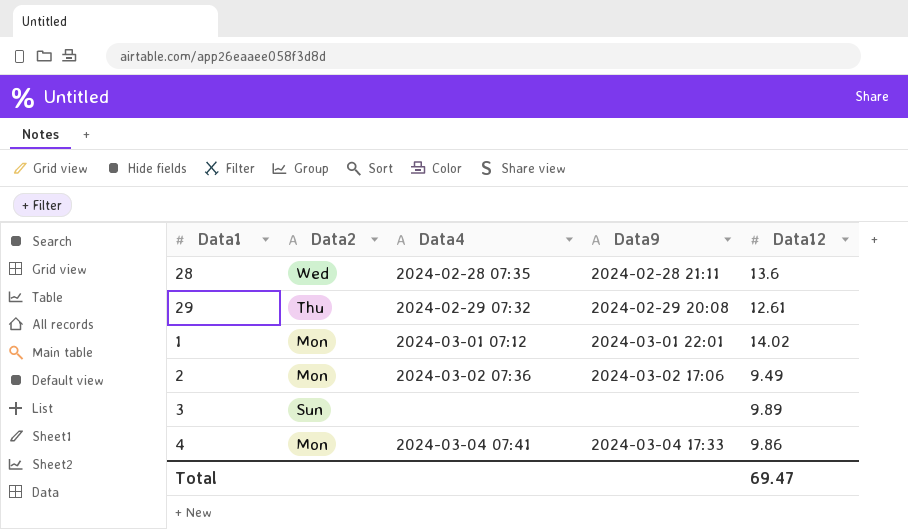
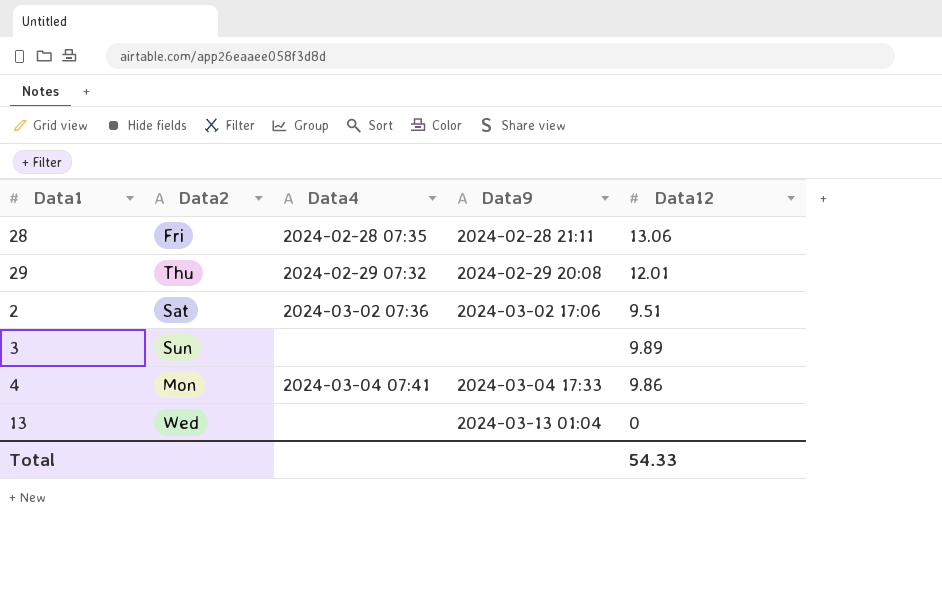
row 1: Mon | 2024-03-01 07:12 | 2024-03-01 22:01 | 14.02 -> none
28 | Data2: Wed -> Fri
28 | Data12: 13.6 -> 13.06
29 | Data12: 12.61 -> 12.01
2 | Data2: Mon -> Sat
2 | Data12: 9.49 -> 9.51
row 13: none -> Wed | none | 2024-03-13 01:04 | 0
Total | Data12: 69.47 -> 54.33

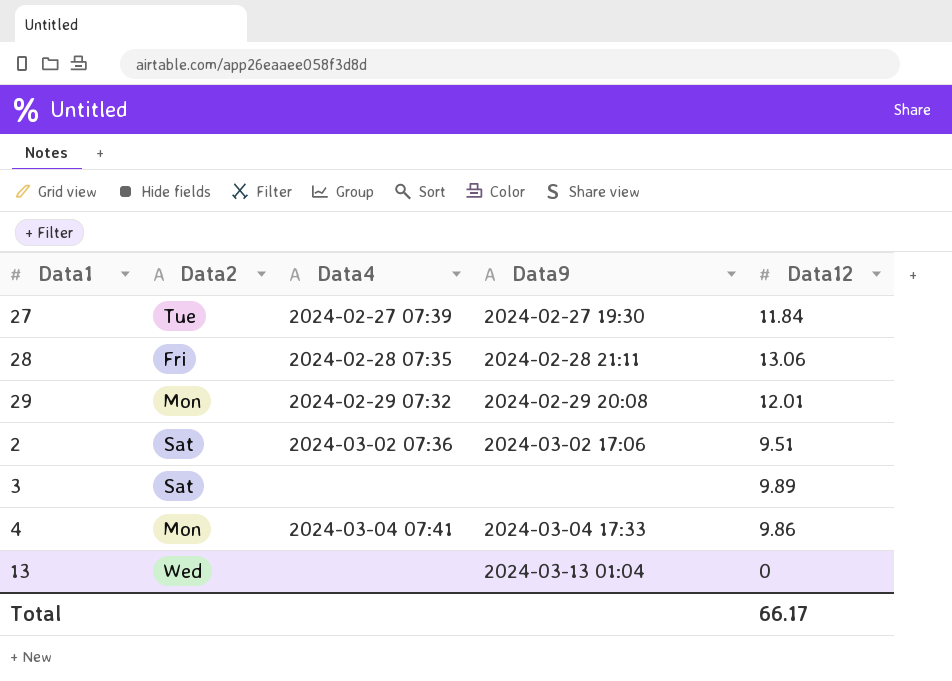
row 27: none -> Tue | 2024-02-27 07:39 | 2024-02-27 19:30 | 11.84
29 | Data2: Thu -> Mon
3 | Data2: Sun -> Sat
Total | Data12: 54.33 -> 66.17

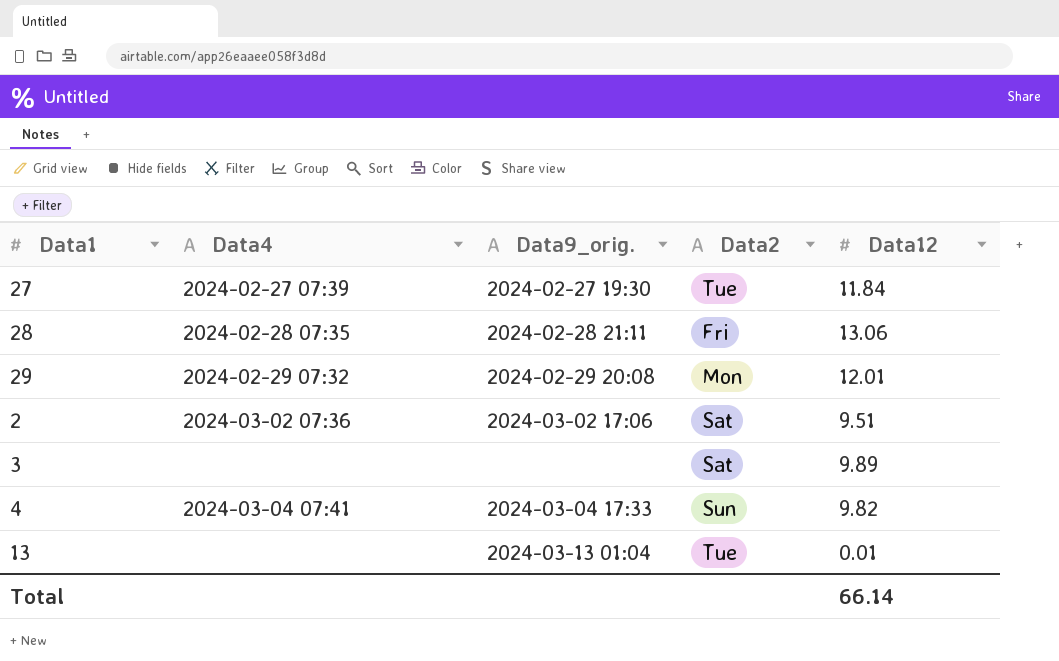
column name: Data9 -> Data9_orig.
column Data2 | position: 2 -> 4
4 | Data2: Mon -> Sun
4 | Data12: 9.86 -> 9.82
13 | Data2: Wed -> Tue
13 | Data12: 0 -> 0.01
Total | Data12: 66.17 -> 66.14

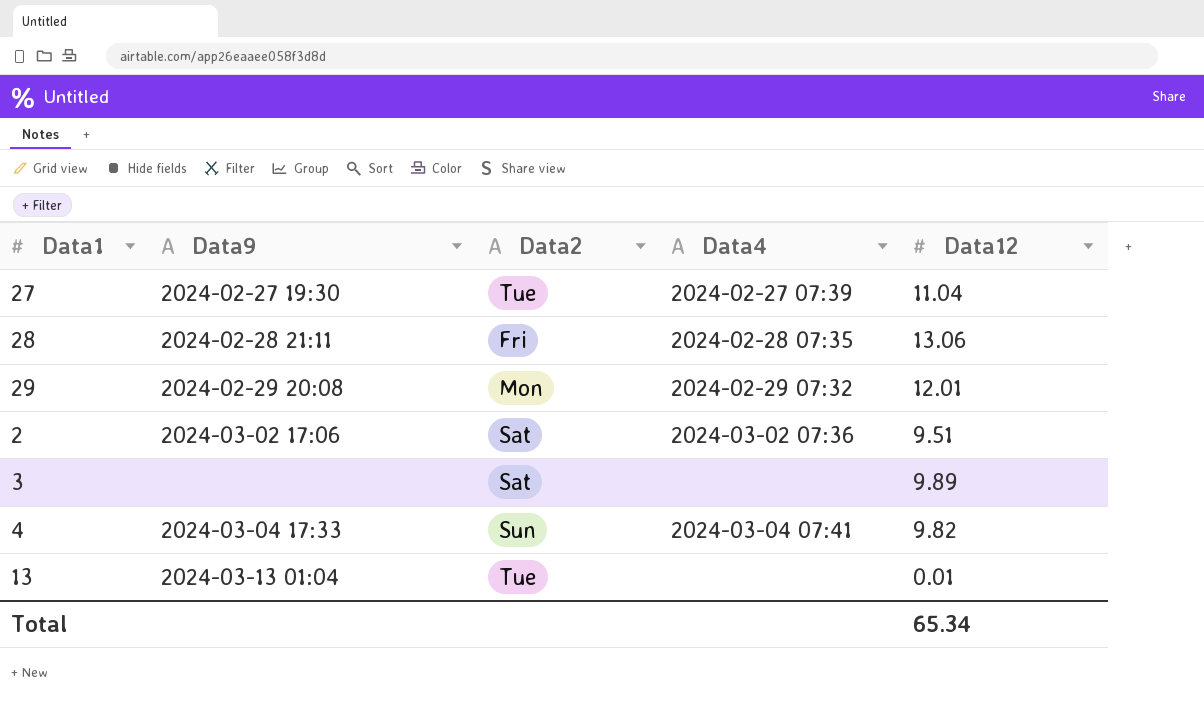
column name: Data9_orig. -> Data9
column Data4 | position: 2 -> 4
27 | Data12: 11.84 -> 11.04
Total | Data12: 66.14 -> 65.34

